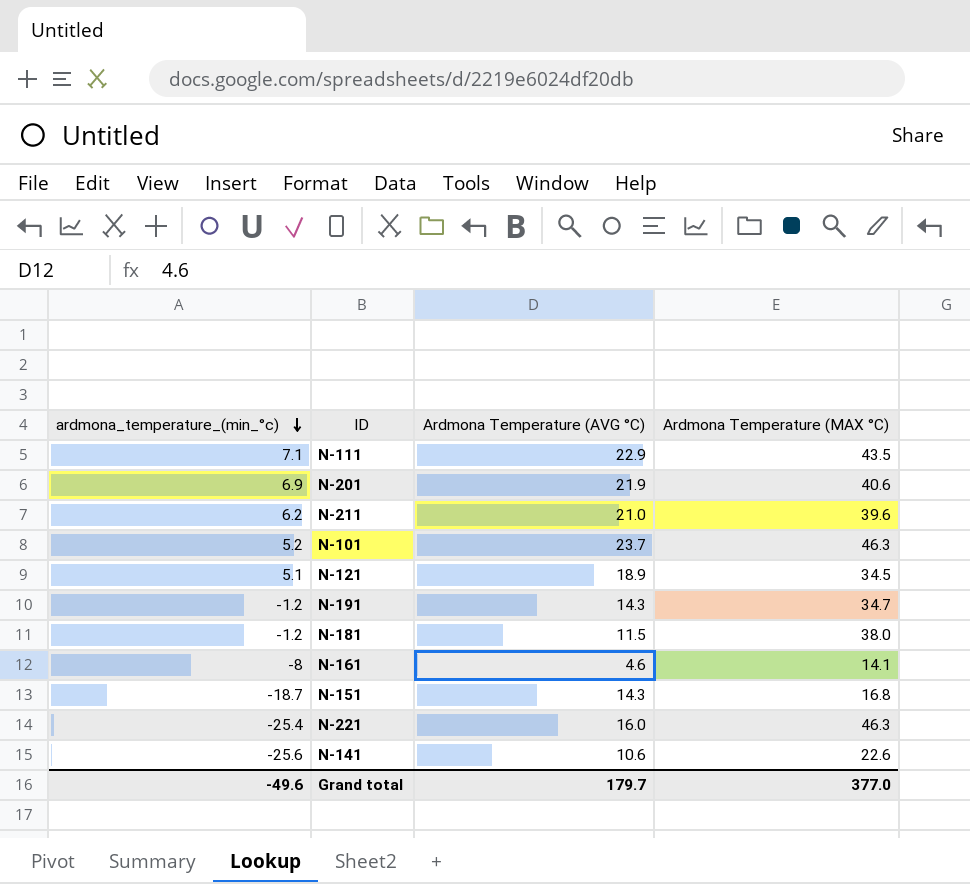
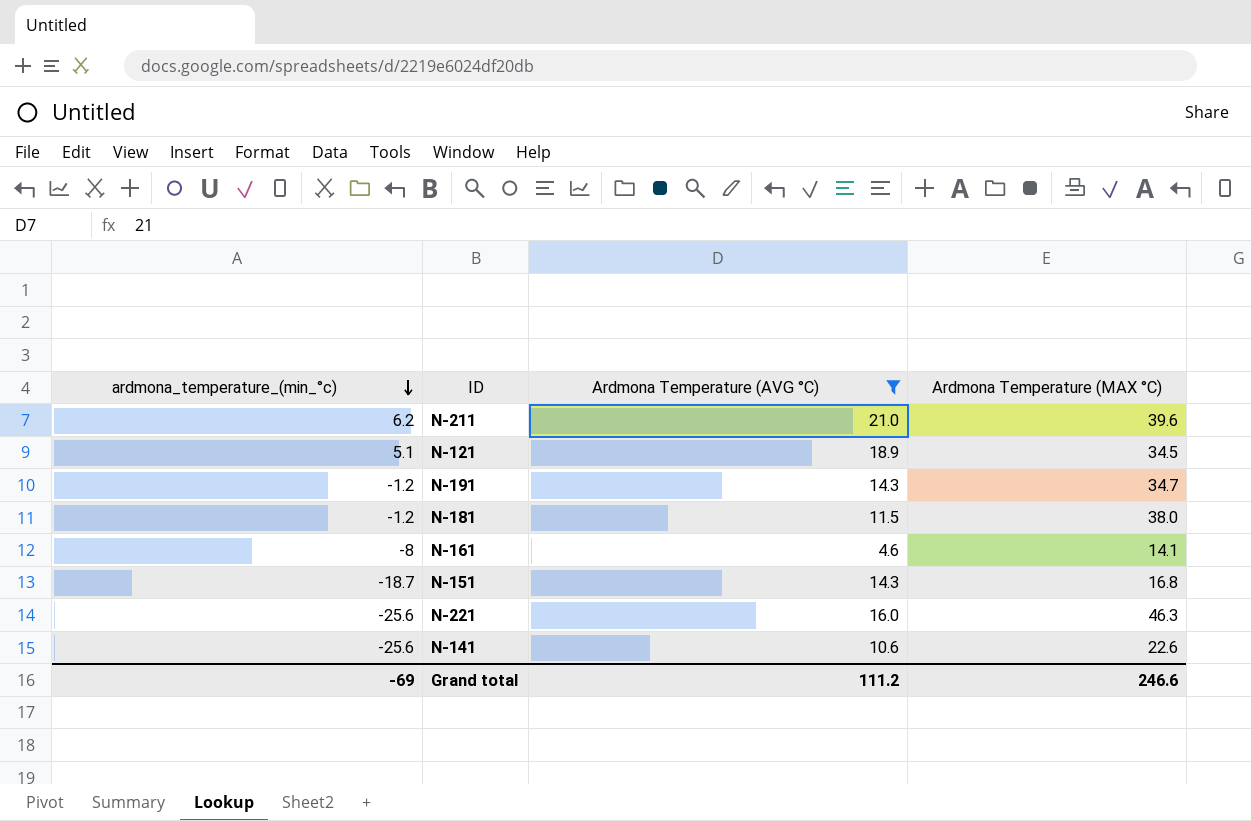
filter: none -> Ardmona Temperature (AVG °C) <= 21.0
N-221 | ardmona_temperature_(min_°c): -25.4 -> -25.6
Grand total | ardmona_temperature_(min_°c): -49.6 -> -69
Grand total | Ardmona Temperature (AVG °C): 179.7 -> 111.2
Grand total | Ardmona Temperature (MAX °C): 377.0 -> 246.6

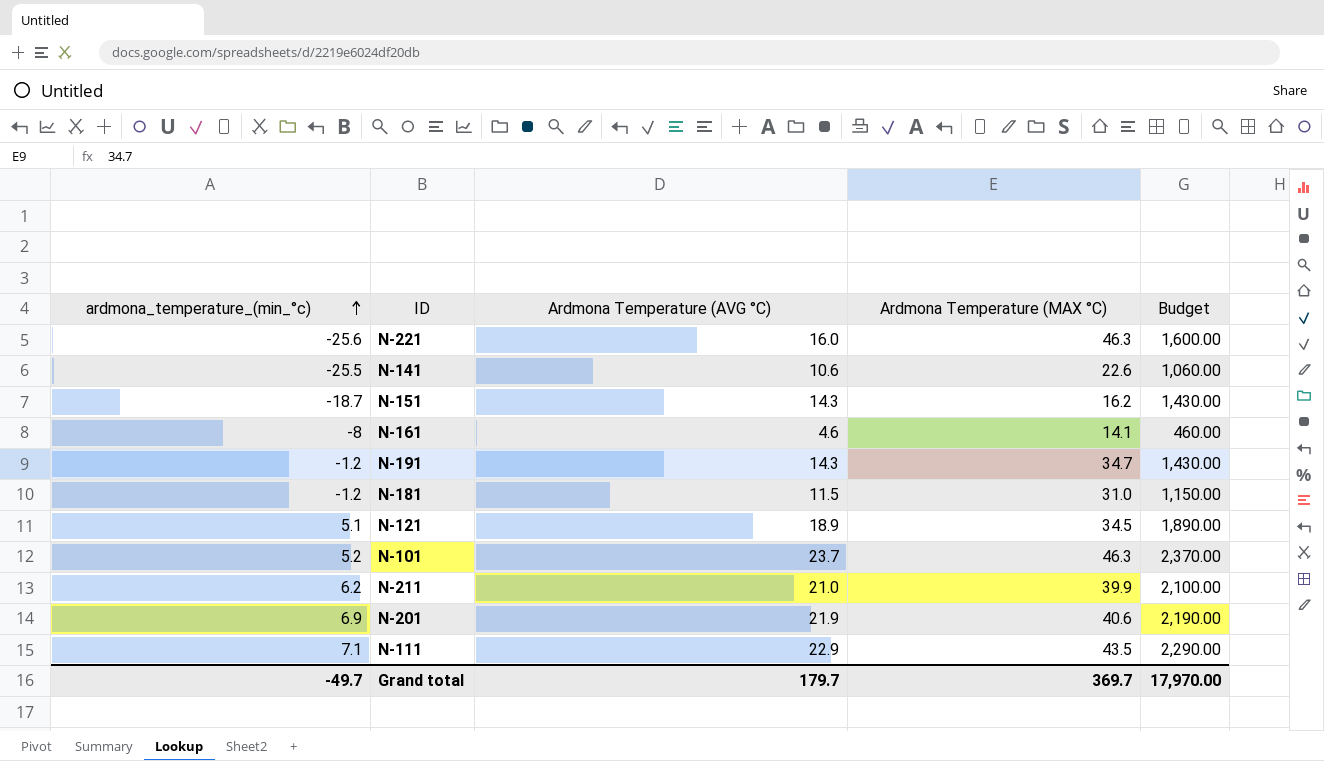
filter: Ardmona Temperature (AVG °C) <= 21.0 -> none
row order: ardmona_temperature_(min_°c) descending -> ardmona_temperature_(min_°c) ascending
column Budget | formula: none -> [Ardmona Temperature (AVG °C)] * 100
N-141 | ardmona_temperature_(min_°c): -25.6 -> -25.5
N-151 | Ardmona Temperature (MAX °C): 16.8 -> 16.2
N-181 | Ardmona Temperature (MAX °C): 38.0 -> 31.0
N-211 | Ardmona Temperature (MAX °C): 39.6 -> 39.9
Grand total | ardmona_temperature_(min_°c): -69 -> -49.7
Grand total | Ardmona Temperature (AVG °C): 111.2 -> 179.7
Grand total | Ardmona Temperature (MAX °C): 246.6 -> 369.7

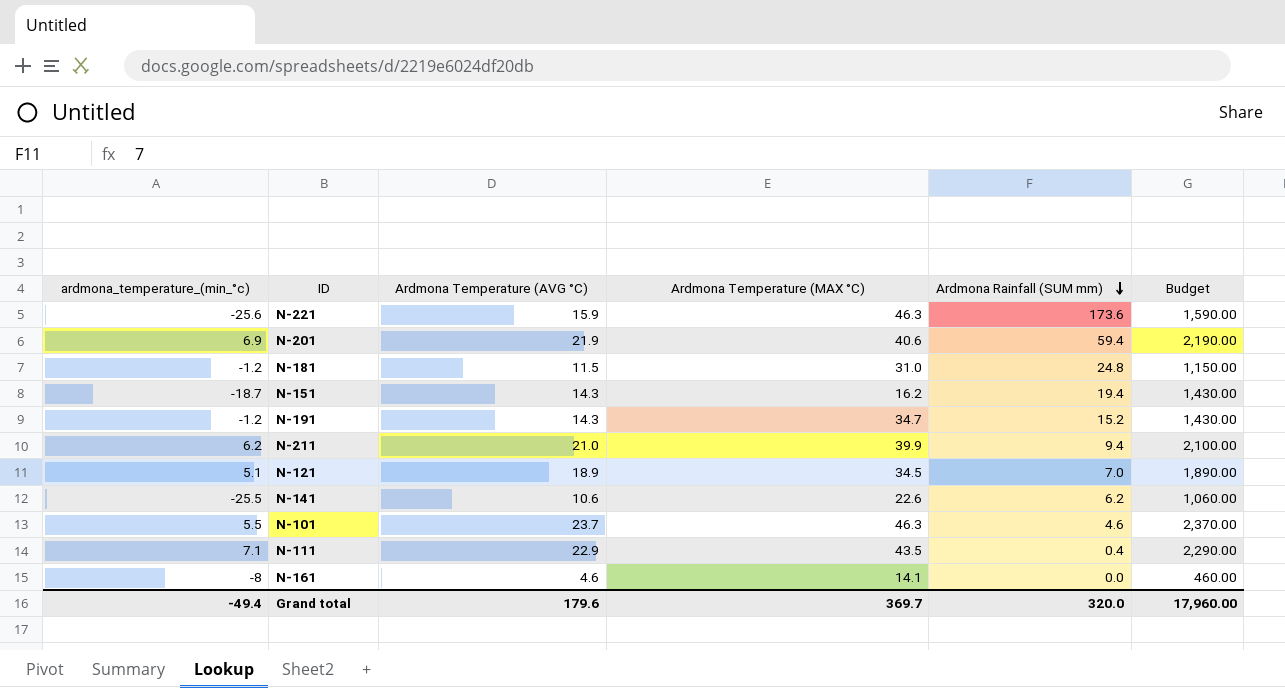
row order: ardmona_temperature_(min_°c) ascending -> Ardmona Rainfall (SUM mm) descending
column Ardmona Rainfall (SUM mm) | position: none -> 5
N-221 | Ardmona Temperature (AVG °C): 16.0 -> 15.9
N-221 | Budget: 1,600.00 -> 1,590.00
N-101 | ardmona_temperature_(min_°c): 5.2 -> 5.5
Grand total | ardmona_temperature_(min_°c): -49.7 -> -49.4
Grand total | Ardmona Temperature (AVG °C): 179.7 -> 179.6
Grand total | Budget: 17,970.00 -> 17,960.00

